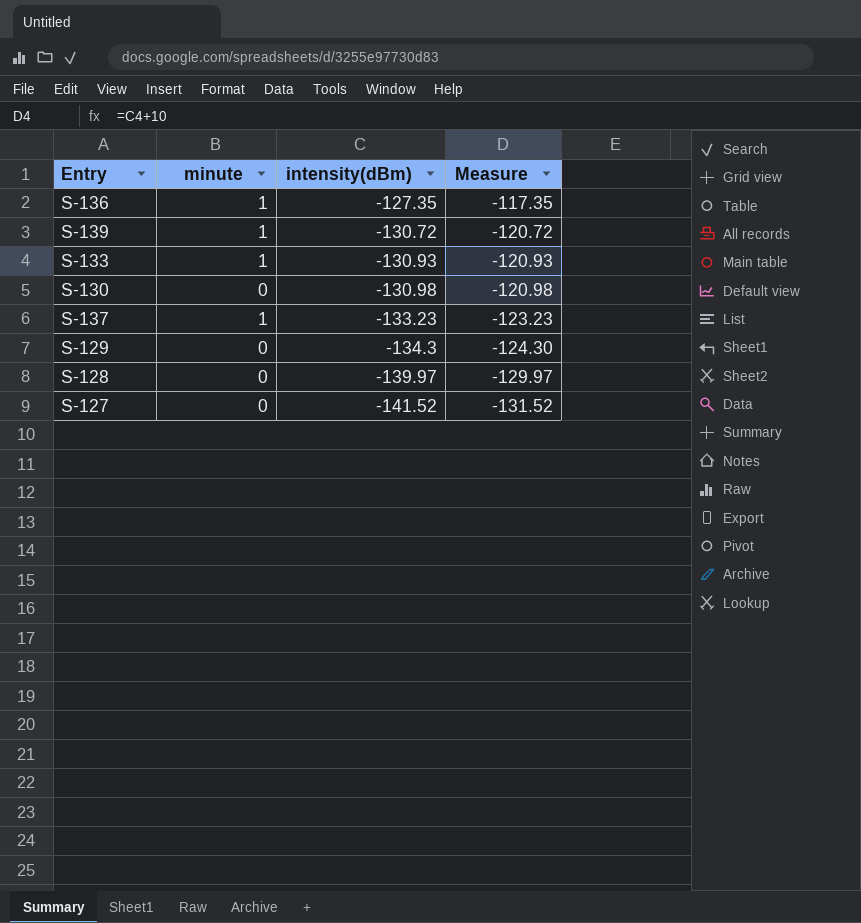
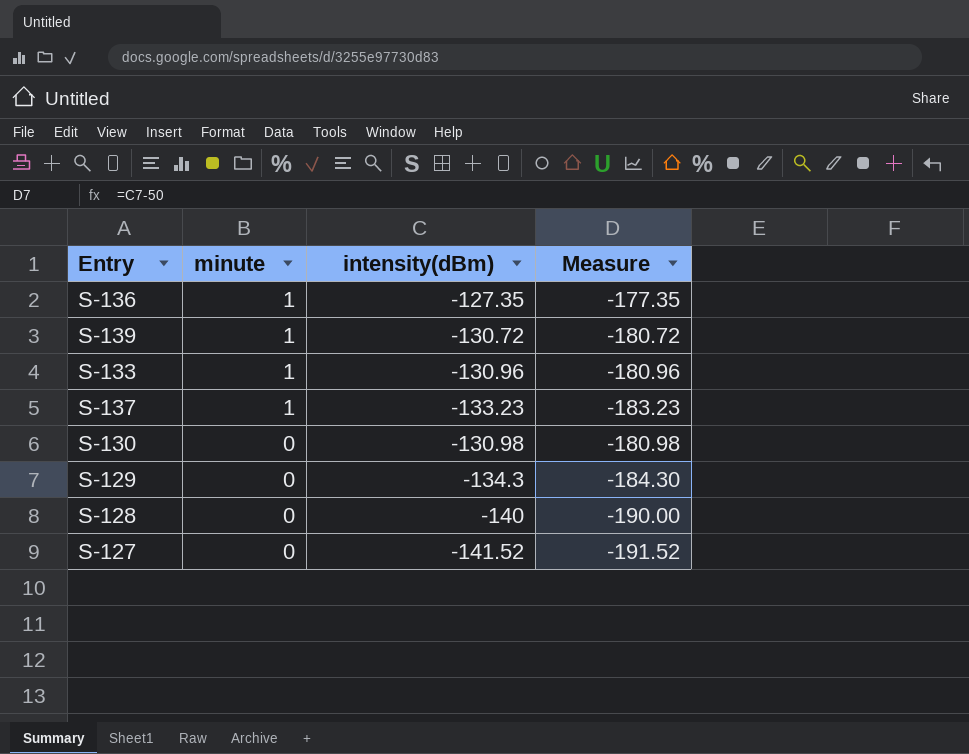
row order: intensity(dBm) descending -> minute descending
column Measure | formula: [intensity(dBm)] + 10 -> [intensity(dBm)] - 50
S-133 | intensity(dBm): -130.93 -> -130.96
S-128 | intensity(dBm): -139.97 -> -140

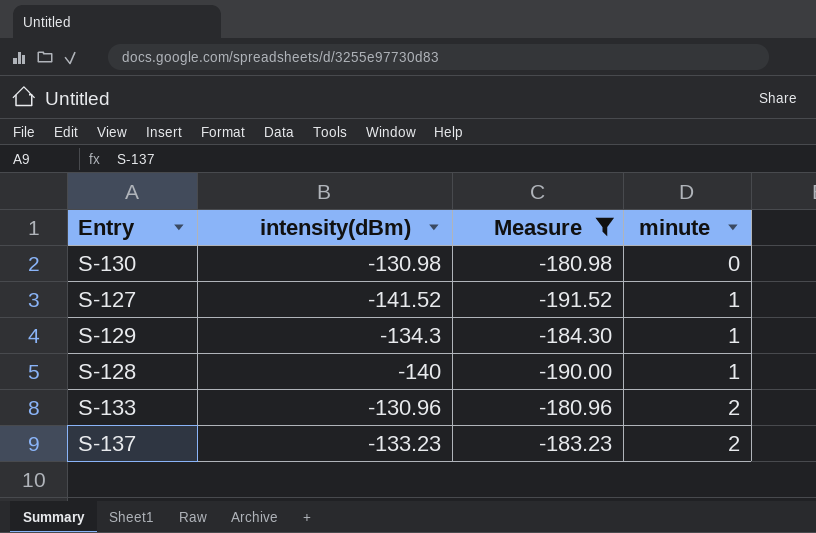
filter: none -> Measure <= -180.96
row order: minute descending -> minute ascending
column minute | position: 2 -> 4
S-127 | minute: 0 -> 1
S-129 | minute: 0 -> 1
S-128 | minute: 0 -> 1
S-133 | minute: 1 -> 2
S-137 | minute: 1 -> 2

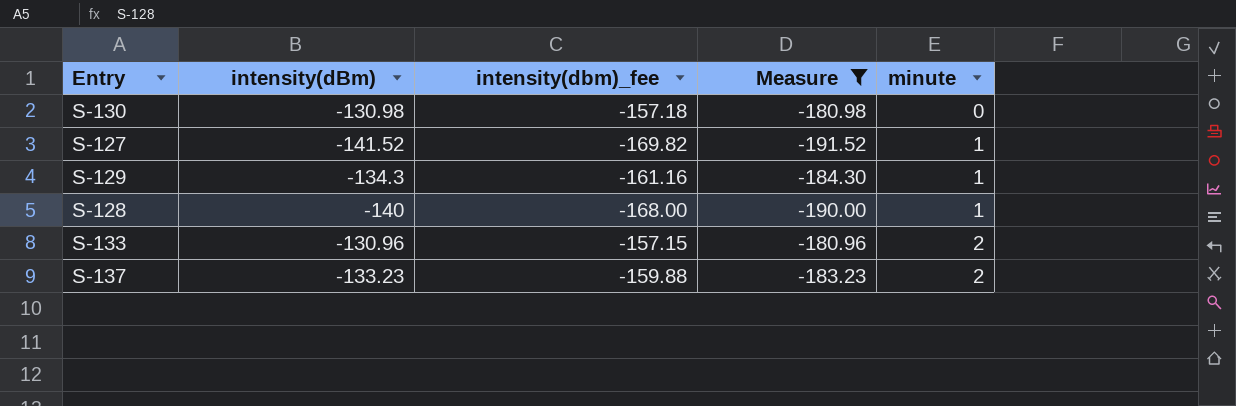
column intensity(dbm)_fee | formula: none -> [intensity(dBm)] * 1.2

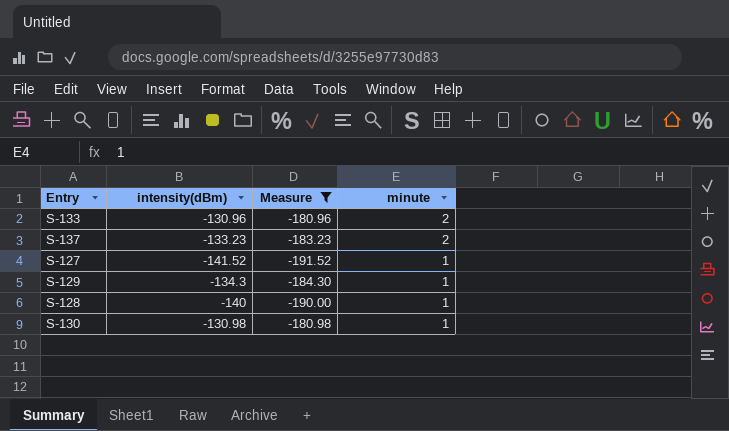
row order: minute ascending -> minute descending
column intensity(dbm)_fee | formula: [intensity(dBm)] * 1.2 -> none
S-130 | minute: 0 -> 1

